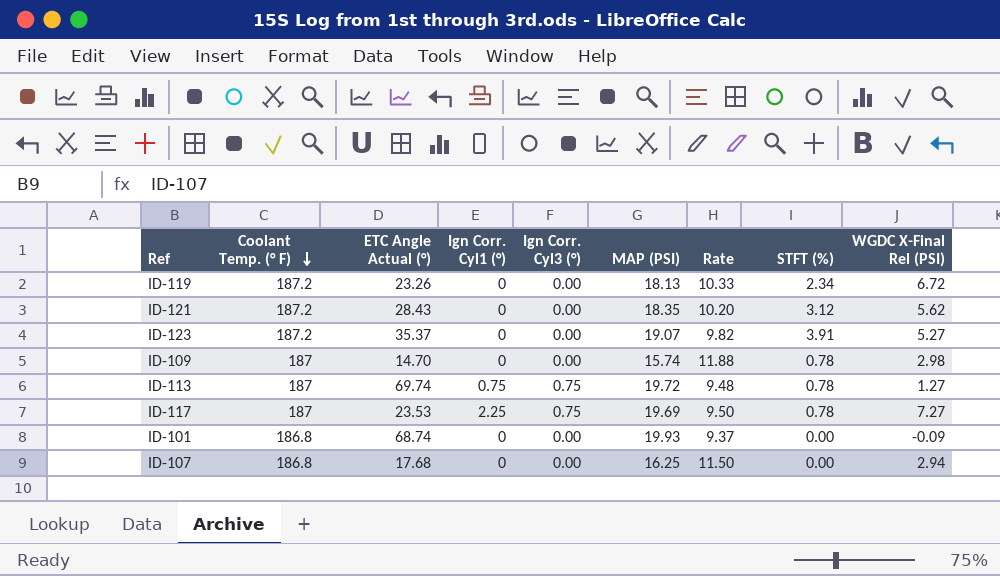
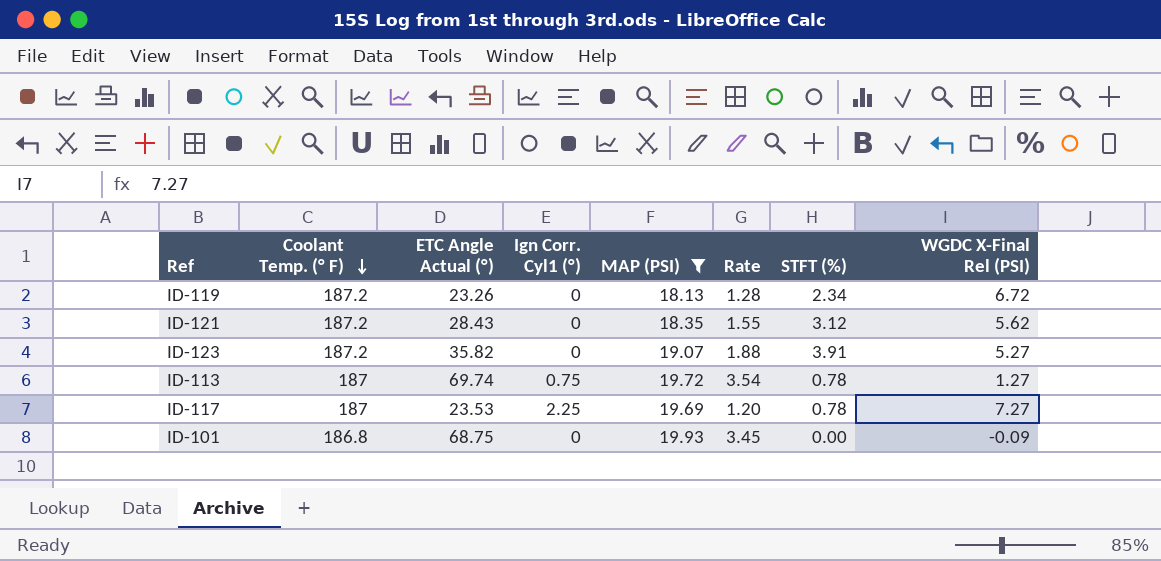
filter: none -> MAP (PSI) >= 18.13
column Ign Corr. Cyl3 (°) | position: 5 -> none
column Rate | formula: [Coolant Temp. (° F)] / [MAP (PSI)] -> [ETC Angle Actual (°)] / [MAP (PSI)]
ID-123 | ETC Angle Actual (°): 35.37 -> 35.82
ID-101 | ETC Angle Actual (°): 68.74 -> 68.75

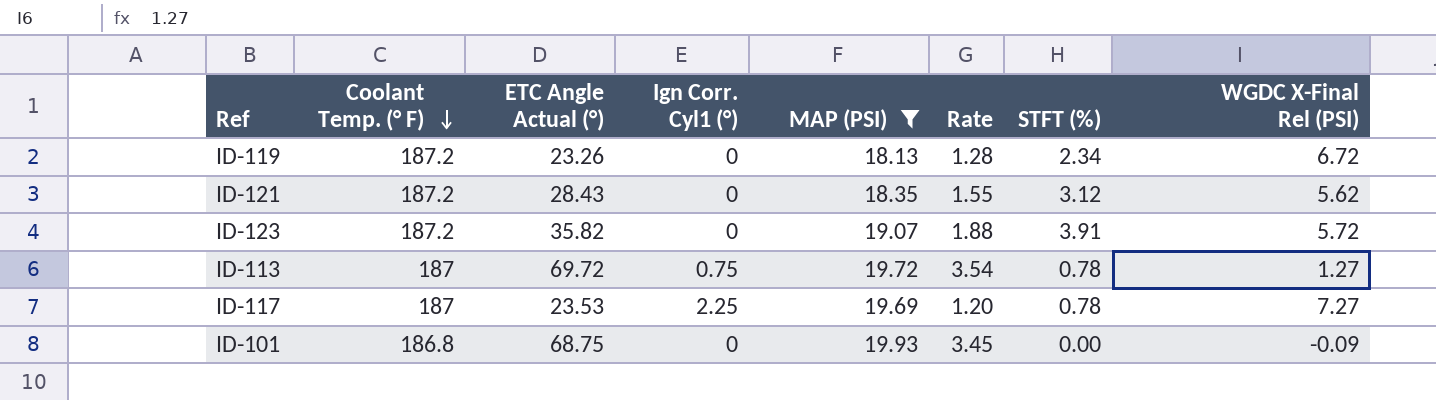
ID-123 | WGDC X-Final Rel (PSI): 5.27 -> 5.72
ID-113 | ETC Angle Actual (°): 69.74 -> 69.72

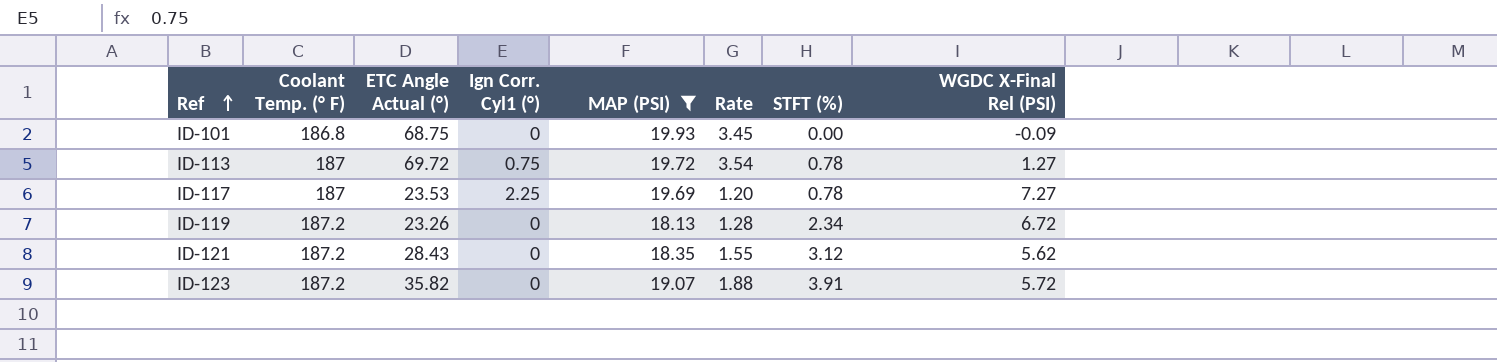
row order: Coolant Temp. (° F) descending -> Ref ascending

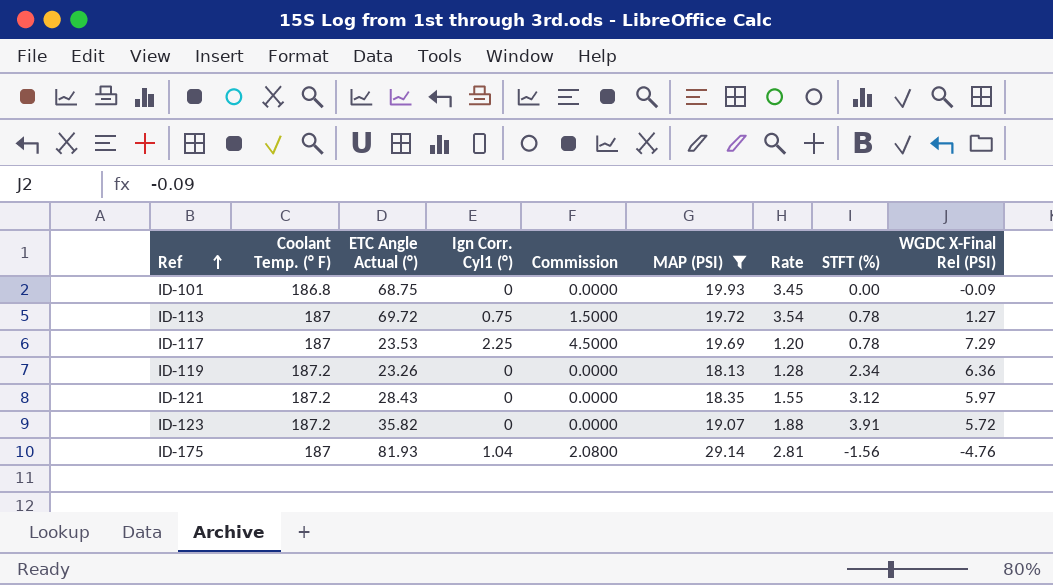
column Commission | formula: none -> [Ign Corr. Cyl1 (°)] * 2
ID-117 | WGDC X-Final Rel (PSI): 7.27 -> 7.29
ID-119 | WGDC X-Final Rel (PSI): 6.72 -> 6.36
ID-121 | WGDC X-Final Rel (PSI): 5.62 -> 5.97
row ID-175: none -> 187 | 81.93 | 1.04 | 2.0800 | 29.14 | 2.81 | -1.56 | -4.76

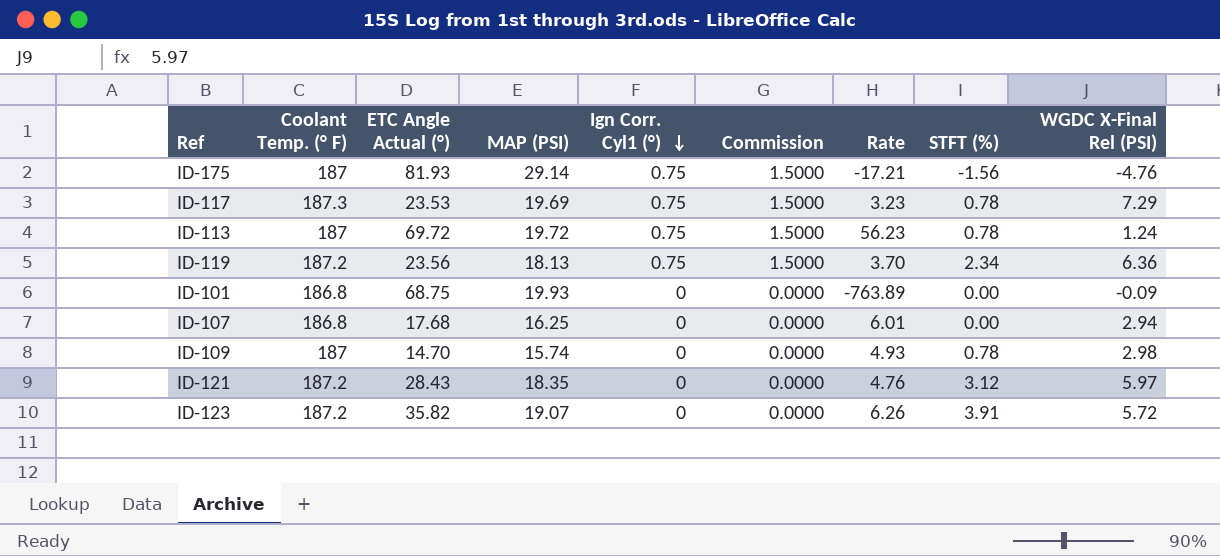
filter: MAP (PSI) >= 18.13 -> none
row order: Ref ascending -> Ign Corr. Cyl1 (°) descending
column MAP (PSI) | position: 6 -> 4
column Rate | formula: [ETC Angle Actual (°)] / [MAP (PSI)] -> [ETC Angle Actual (°)] / [WGDC X-Final Rel (PSI)]
ID-175 | Ign Corr. Cyl1 (°): 1.04 -> 0.75
ID-175 | Commission: 2.0800 -> 1.5000
ID-117 | Coolant Temp. (° F): 187 -> 187.3
ID-117 | Ign Corr. Cyl1 (°): 2.25 -> 0.75
ID-117 | Commission: 4.5000 -> 1.5000
ID-113 | WGDC X-Final Rel (PSI): 1.27 -> 1.24
ID-119 | ETC Angle Actual (°): 23.26 -> 23.56
ID-119 | Ign Corr. Cyl1 (°): 0 -> 0.75
ID-119 | Commission: 0.0000 -> 1.5000

